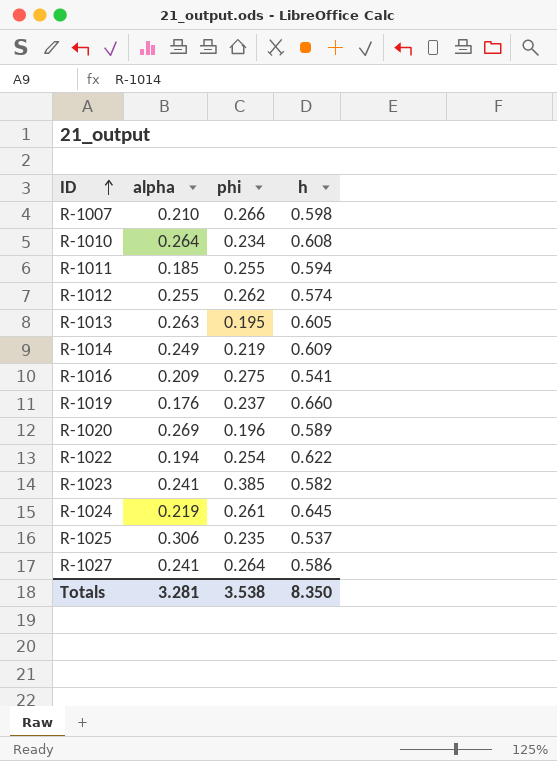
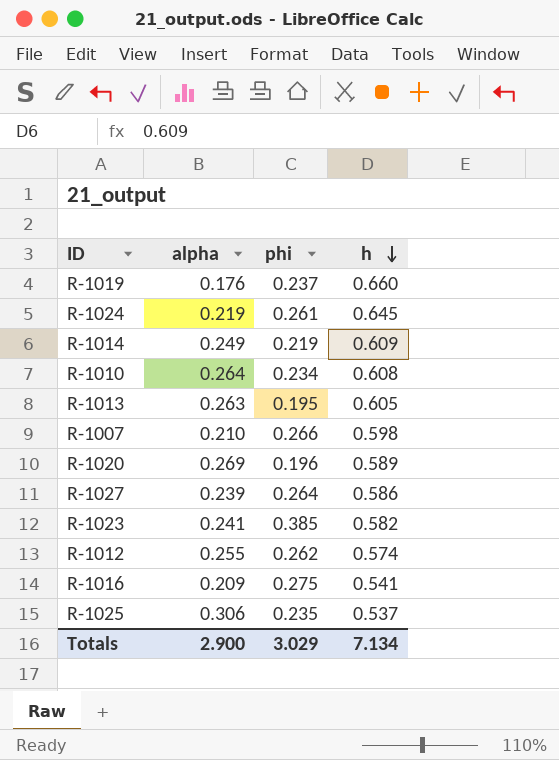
row order: ID ascending -> h descending
row R-1011: 0.185 | 0.255 | 0.594 -> none
row R-1022: 0.194 | 0.254 | 0.622 -> none
R-1027 | alpha: 0.241 -> 0.239
Totals | alpha: 3.281 -> 2.900
Totals | phi: 3.538 -> 3.029
Totals | h: 8.350 -> 7.134

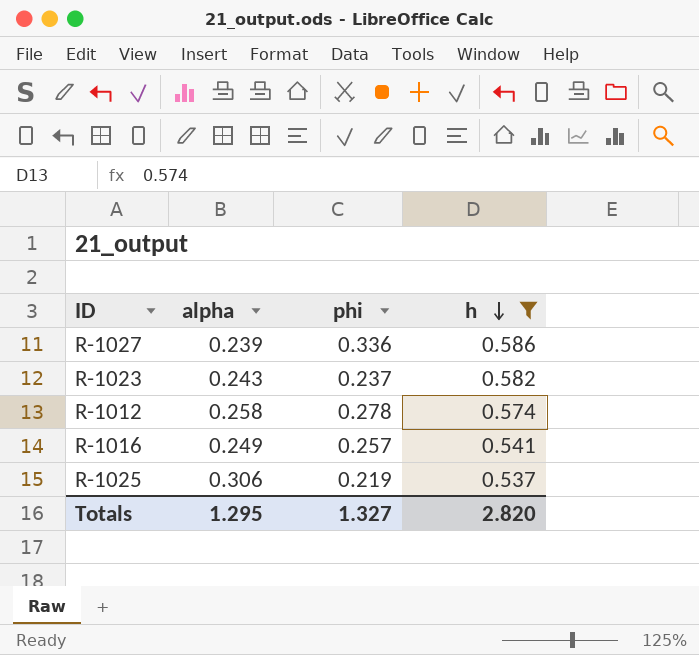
filter: none -> h <= 0.586
R-1027 | phi: 0.264 -> 0.336
R-1023 | alpha: 0.241 -> 0.243
R-1023 | phi: 0.385 -> 0.237
R-1012 | alpha: 0.255 -> 0.258
R-1012 | phi: 0.262 -> 0.278
R-1016 | alpha: 0.209 -> 0.249
R-1016 | phi: 0.275 -> 0.257
R-1025 | phi: 0.235 -> 0.219
Totals | alpha: 2.900 -> 1.295
Totals | phi: 3.029 -> 1.327
Totals | h: 7.134 -> 2.820

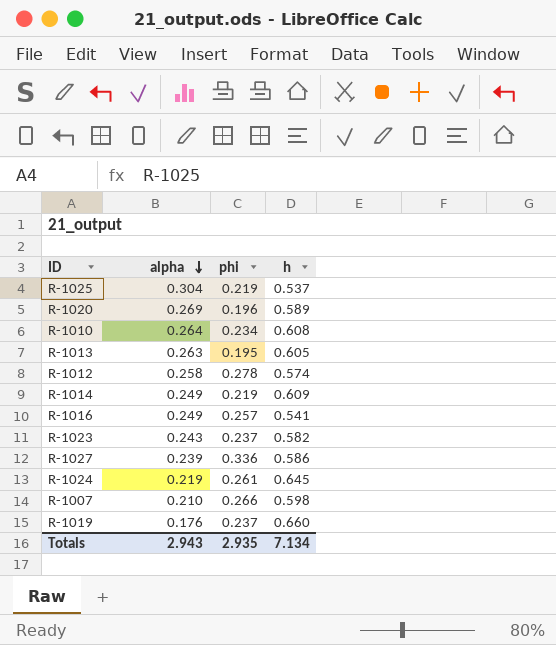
filter: h <= 0.586 -> none
row order: h descending -> alpha descending
R-1025 | alpha: 0.306 -> 0.304
Totals | alpha: 1.295 -> 2.943
Totals | phi: 1.327 -> 2.935
Totals | h: 2.820 -> 7.134

